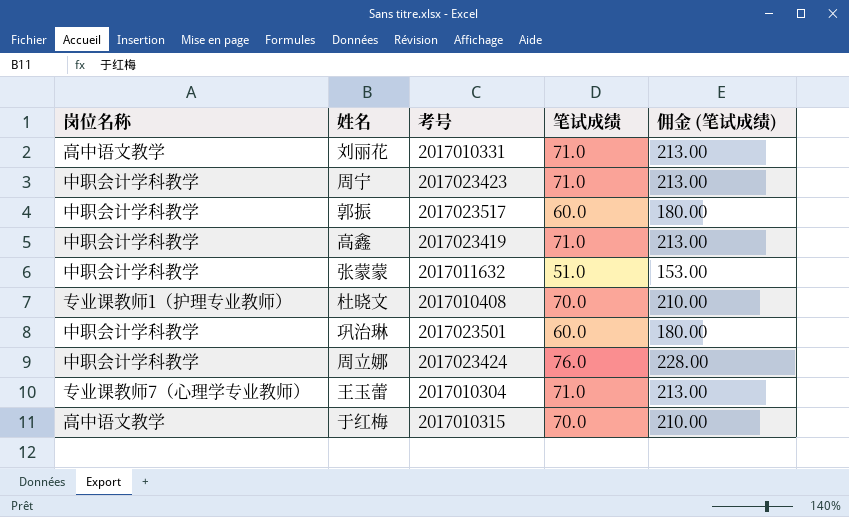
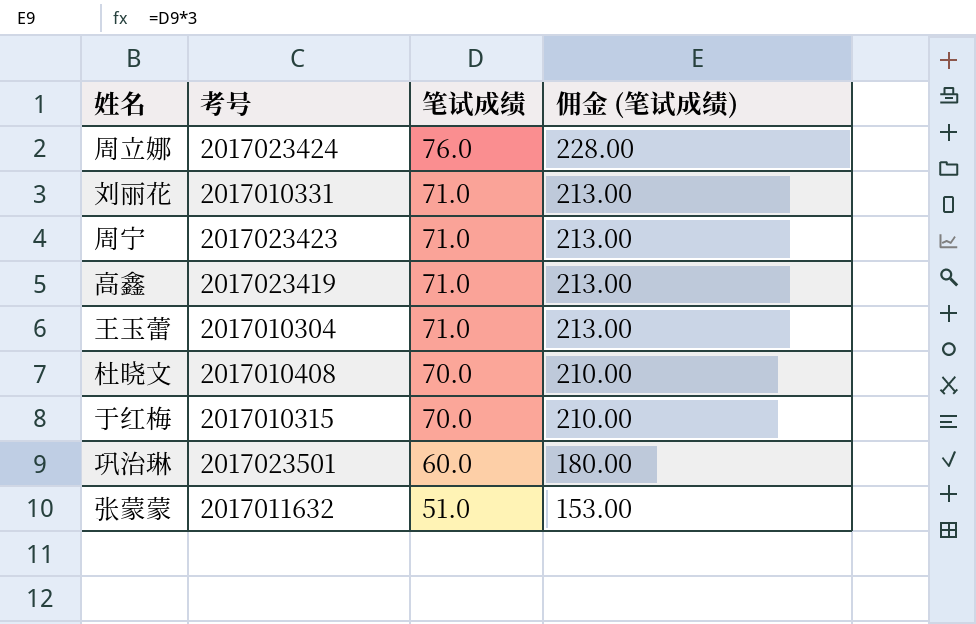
row order: none -> 笔试成绩 descending
column 岗位名称 | position: 1 -> none
row 郭振: 中职会计学科教学 | 2017023517 | 60.0 | 180.00 -> none

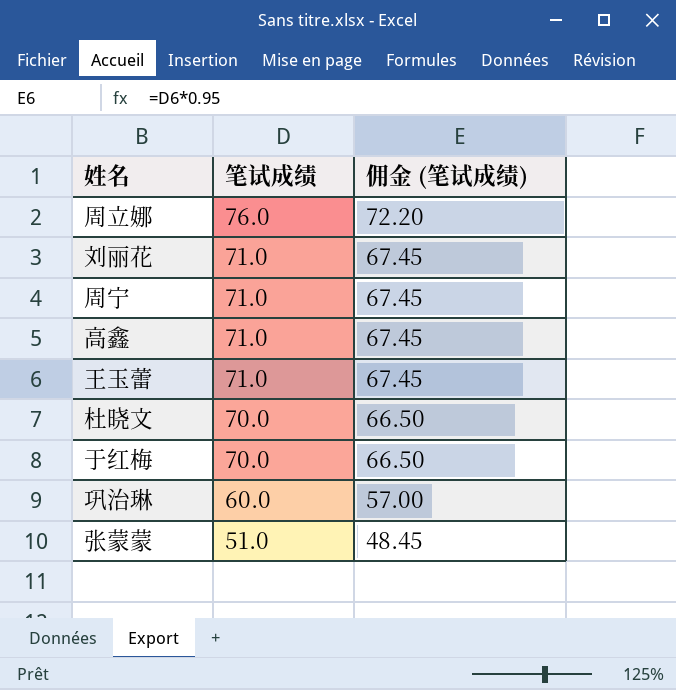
column 考号 | position: 2 -> none
column 佣金 (笔试成绩) | formula: [笔试成绩] * 3 -> [笔试成绩] * 0.95

